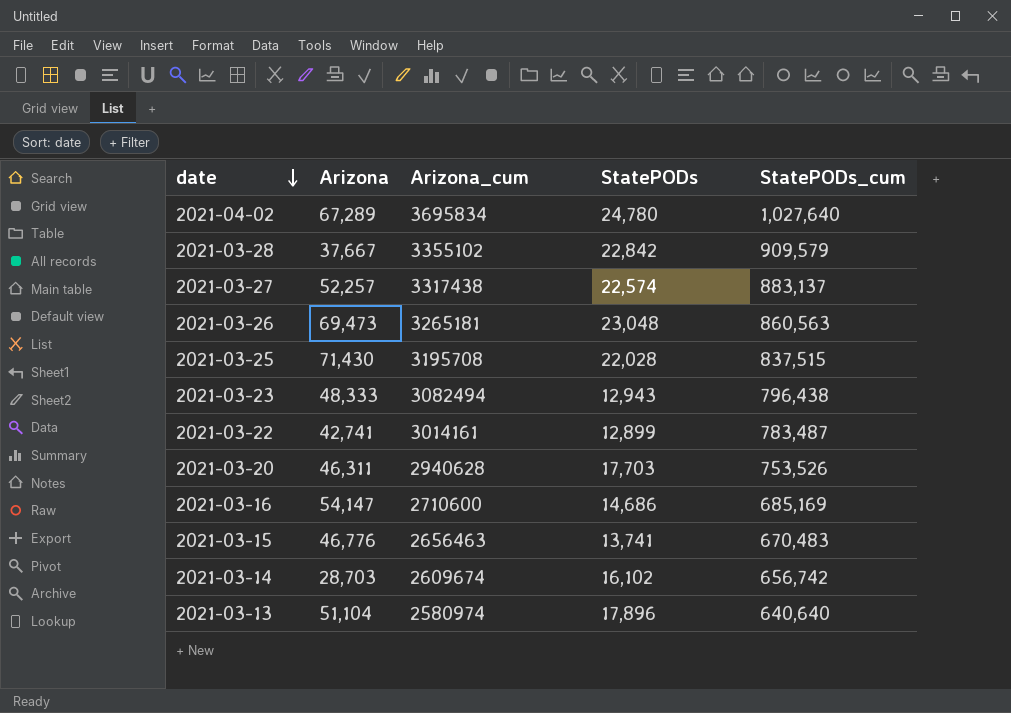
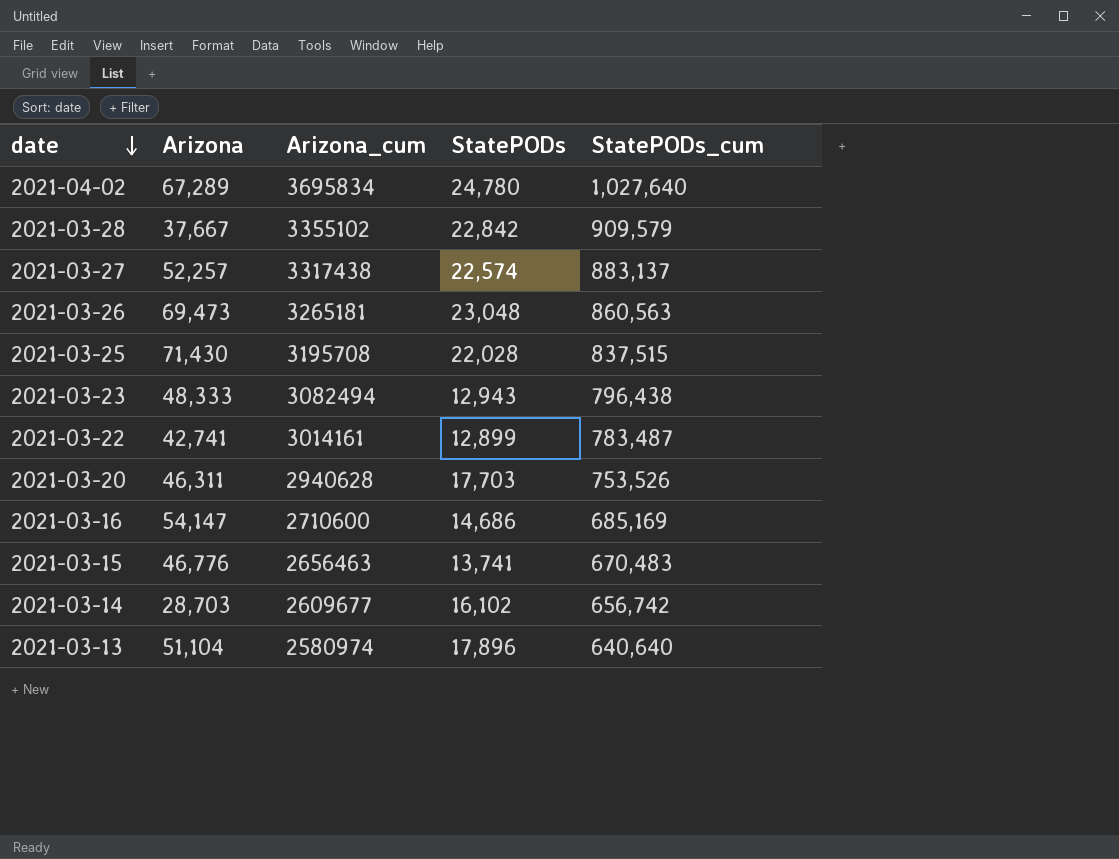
2021-03-14 | Arizona_cum: 2609674 -> 2609677

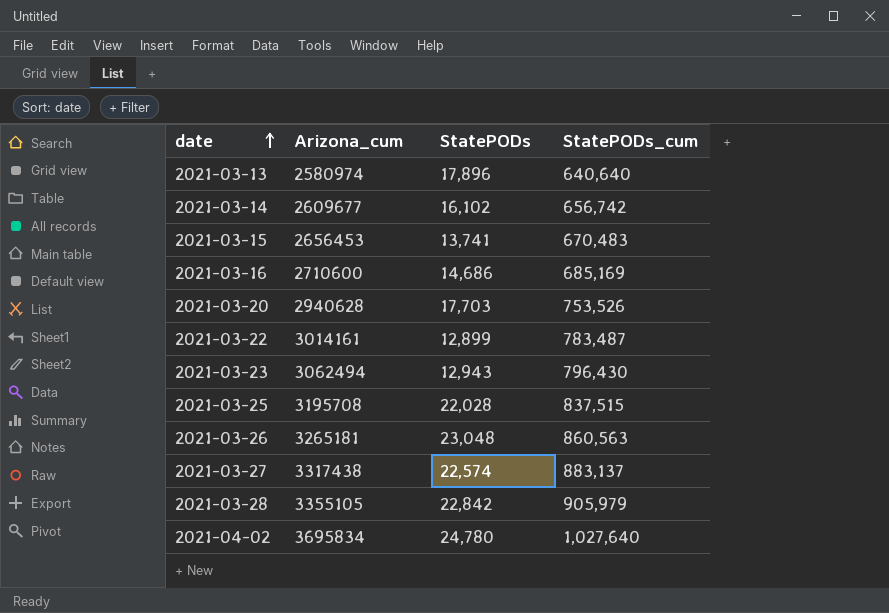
row order: date descending -> date ascending
column Arizona | position: 2 -> none
2021-03-15 | Arizona_cum: 2656463 -> 2656453
2021-03-23 | Arizona_cum: 3082494 -> 3062494
2021-03-23 | StatePODs_cum: 796,438 -> 796,430
2021-03-28 | Arizona_cum: 3355102 -> 3355105
2021-03-28 | StatePODs_cum: 909,579 -> 905,979

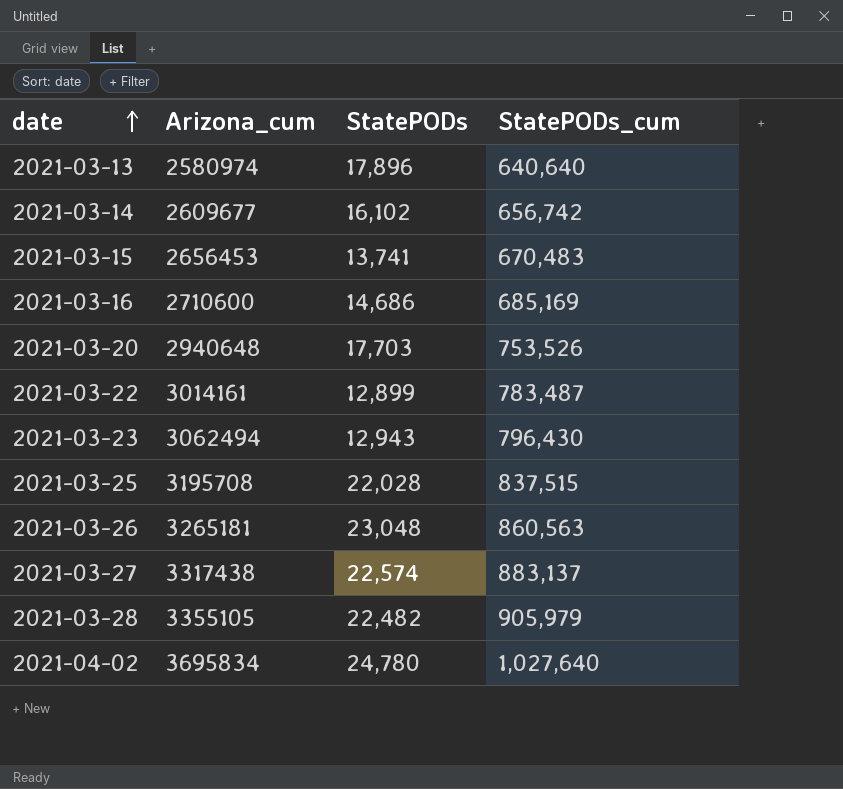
2021-03-20 | Arizona_cum: 2940628 -> 2940648
2021-03-28 | StatePODs: 22,842 -> 22,482

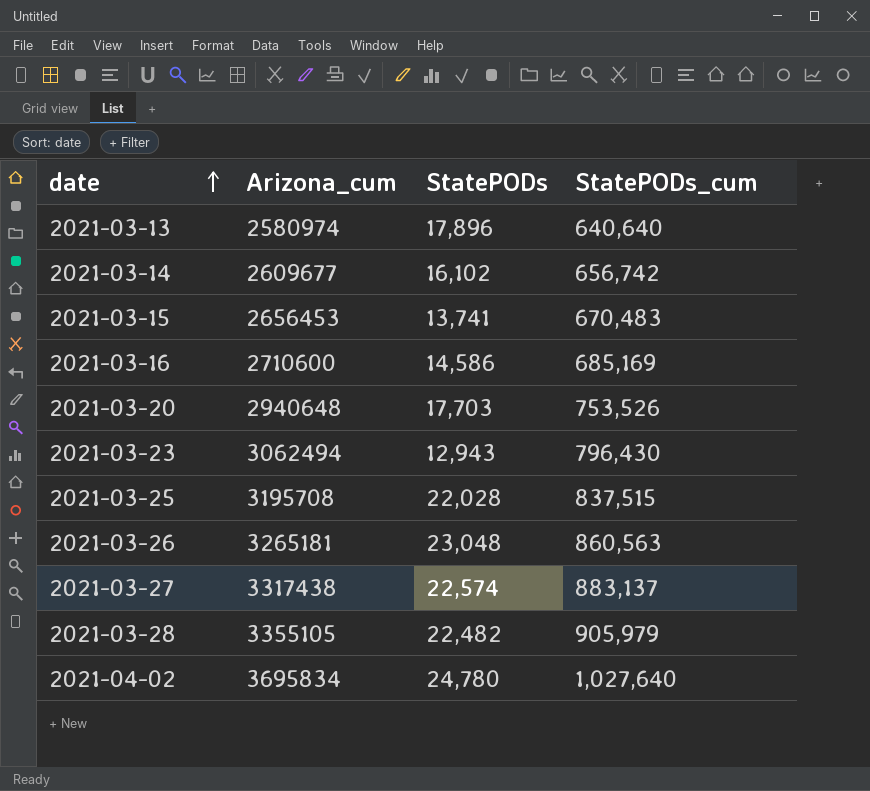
row 2021-03-22: 3014161 | 12,899 | 783,487 -> none
2021-03-16 | StatePODs: 14,686 -> 14,586

